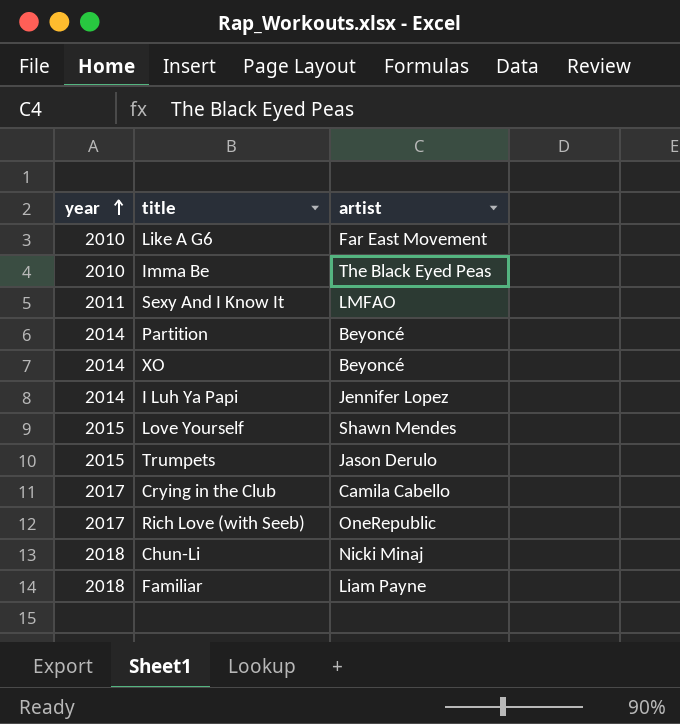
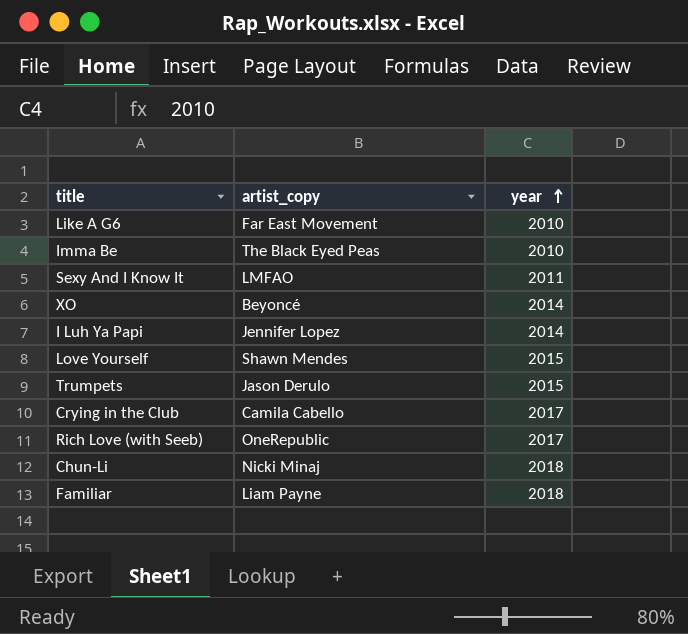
column name: artist -> artist_copy
column year | position: 1 -> 3
row Partition: 2014 | Beyoncé -> none

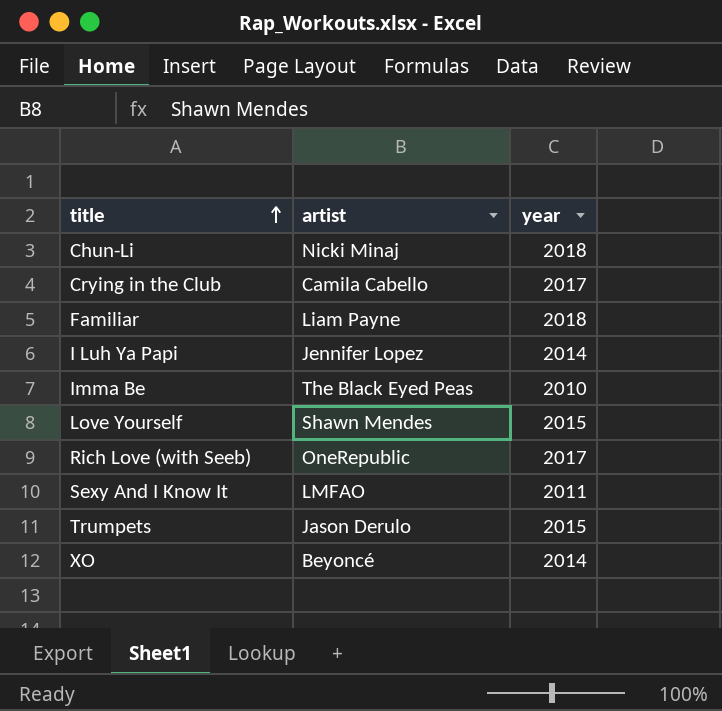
row order: year ascending -> title ascending
column name: artist_copy -> artist
row Like A G6: Far East Movement | 2010 -> none

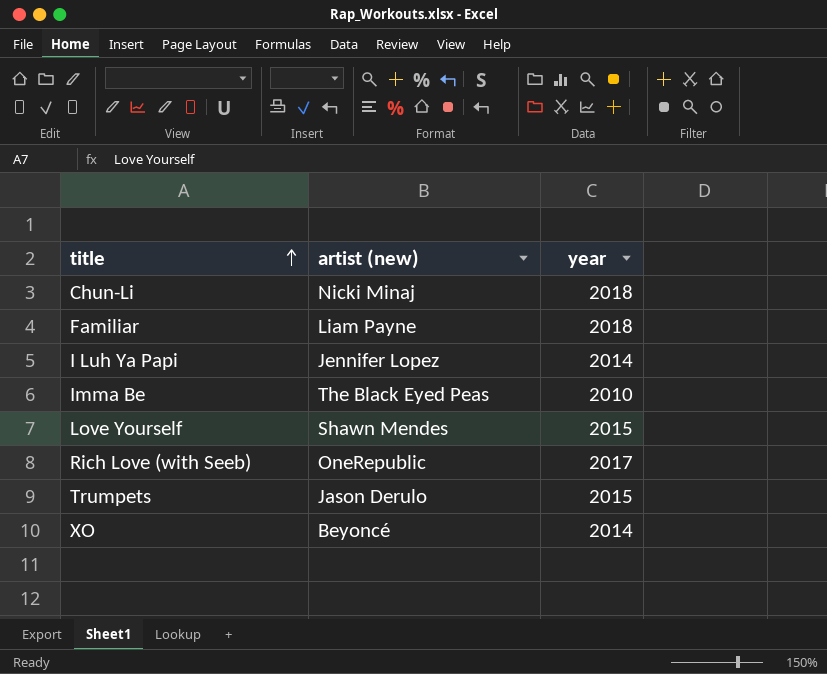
column name: artist -> artist (new)
row Crying in the Club: Camila Cabello | 2017 -> none
row Sexy And I Know It: LMFAO | 2011 -> none

